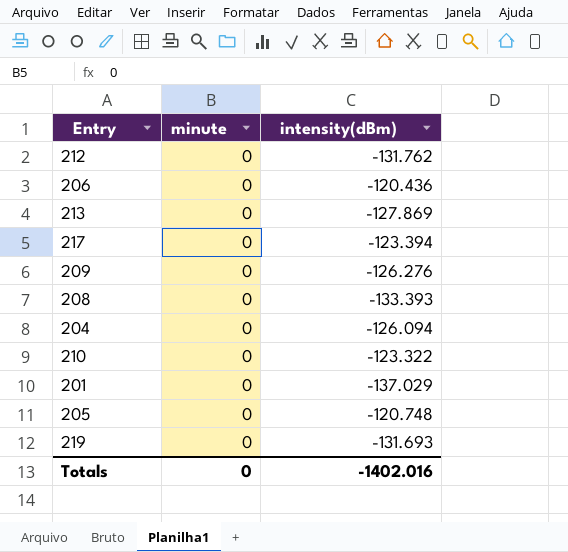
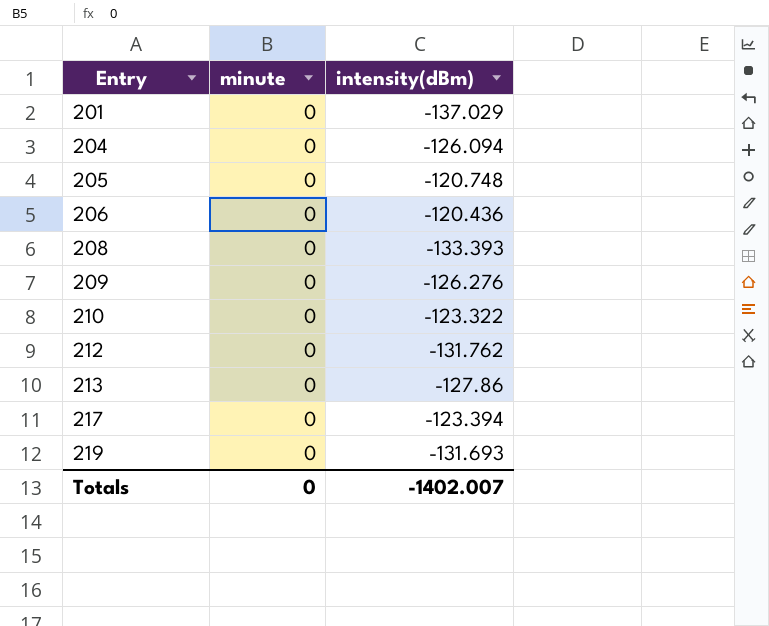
row order: none -> Entry ascending
213 | intensity(dBm): -127.869 -> -127.86
Totals | intensity(dBm): -1402.016 -> -1402.007

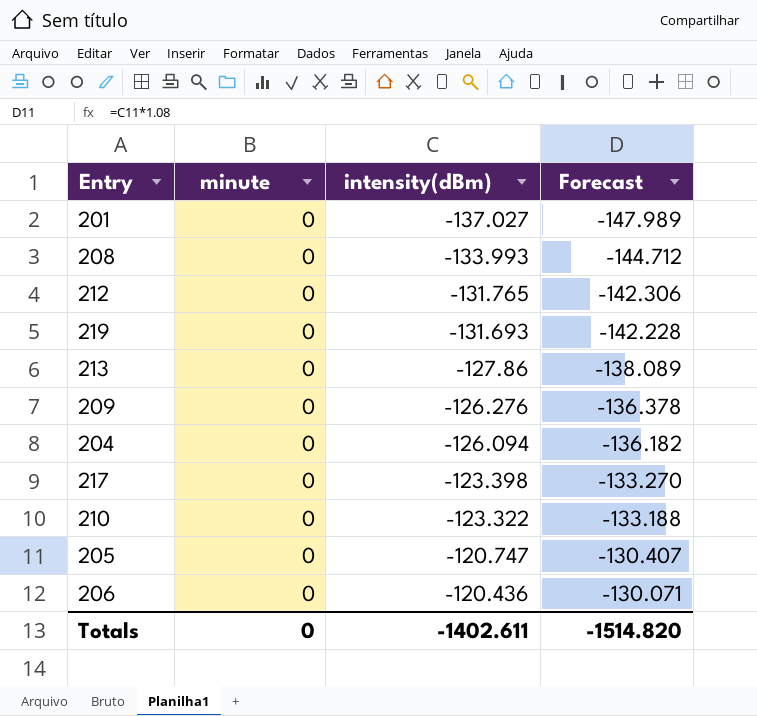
row order: Entry ascending -> intensity(dBm) ascending
column Forecast | formula: none -> [intensity(dBm)] * 1.08
201 | intensity(dBm): -137.029 -> -137.027
208 | intensity(dBm): -133.393 -> -133.993
212 | intensity(dBm): -131.762 -> -131.765
217 | intensity(dBm): -123.394 -> -123.398
205 | intensity(dBm): -120.748 -> -120.747
Totals | intensity(dBm): -1402.007 -> -1402.611

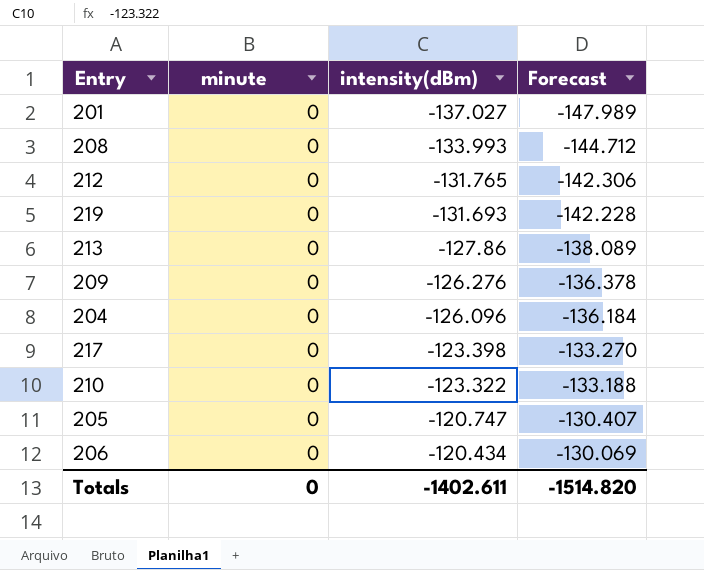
204 | intensity(dBm): -126.094 -> -126.096
204 | Forecast: -136.182 -> -136.184
206 | intensity(dBm): -120.436 -> -120.434
206 | Forecast: -130.071 -> -130.069

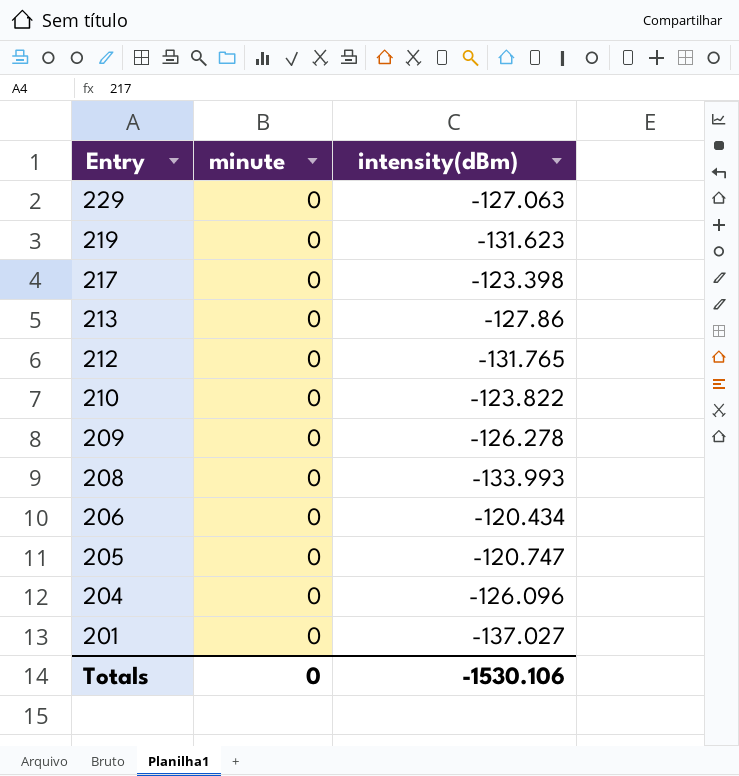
row order: intensity(dBm) ascending -> Entry descending
column Forecast | formula: [intensity(dBm)] * 1.08 -> none
row 229: none -> 0 | -127.063
219 | intensity(dBm): -131.693 -> -131.623
210 | intensity(dBm): -123.322 -> -123.822
209 | intensity(dBm): -126.276 -> -126.278
Totals | intensity(dBm): -1402.611 -> -1530.106

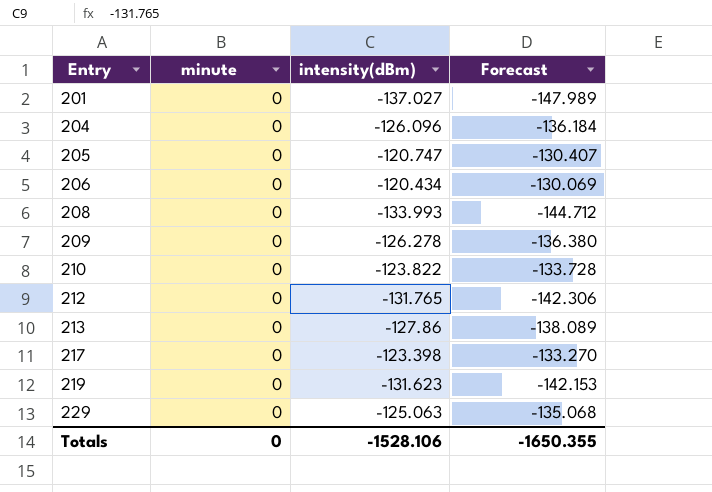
row order: Entry descending -> Entry ascending
column Forecast | formula: none -> [intensity(dBm)] * 1.08
229 | intensity(dBm): -127.063 -> -125.063
Totals | intensity(dBm): -1530.106 -> -1528.106

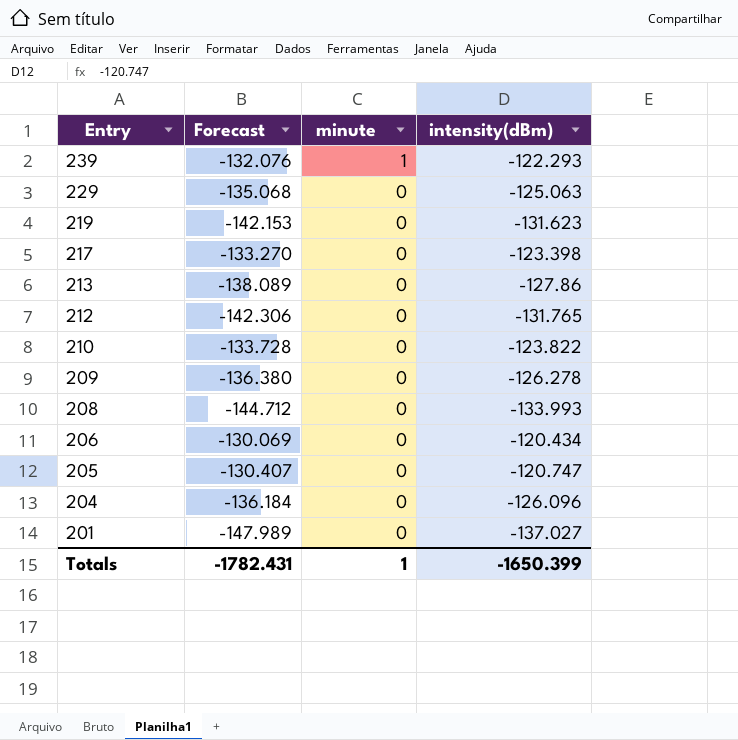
row order: Entry ascending -> Entry descending
column Forecast | position: 4 -> 2
row 239: none -> -132.076 | 1 | -122.293
Totals | Forecast: -1650.355 -> -1782.431
Totals | minute: 0 -> 1
Totals | intensity(dBm): -1528.106 -> -1650.399

